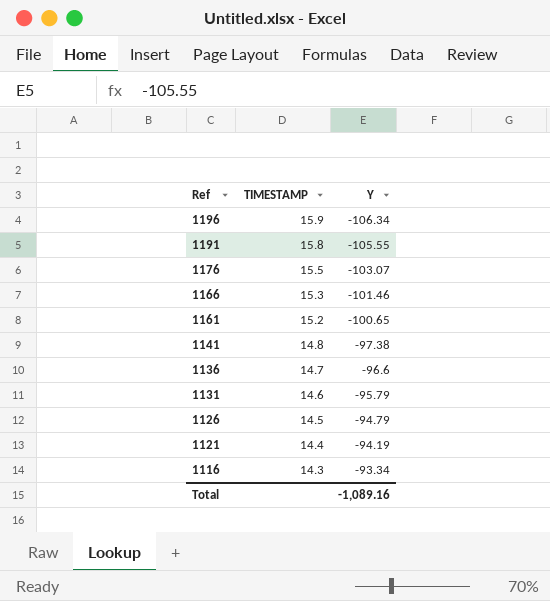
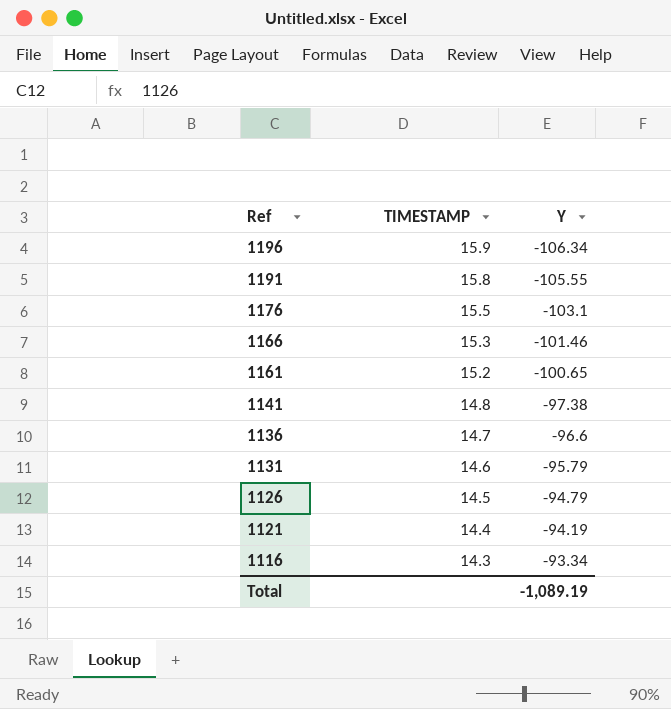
1176 | Y: -103.07 -> -103.1
Total | Y: -1,089.16 -> -1,089.19

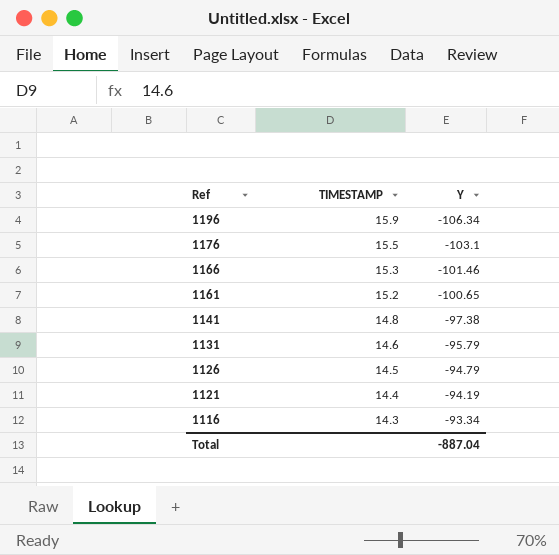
row 1191: 15.8 | -105.55 -> none
row 1136: 14.7 | -96.6 -> none
Total | Y: -1,089.19 -> -887.04

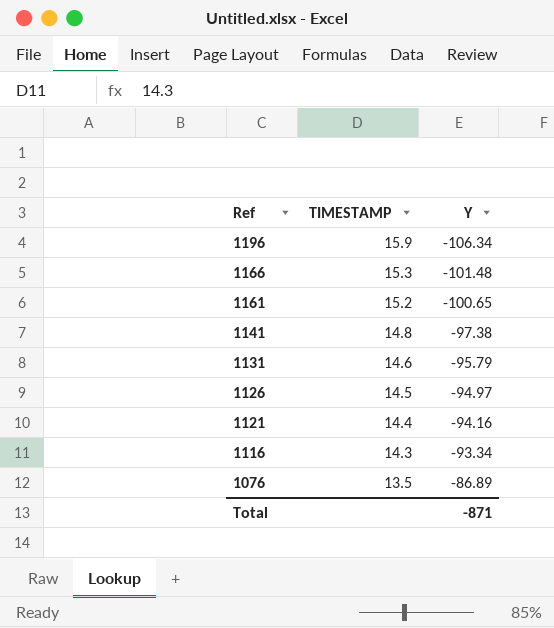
row 1176: 15.5 | -103.1 -> none
1166 | Y: -101.46 -> -101.48
1126 | Y: -94.79 -> -94.97
1121 | Y: -94.19 -> -94.16
row 1076: none -> 13.5 | -86.89
Total | Y: -887.04 -> -871

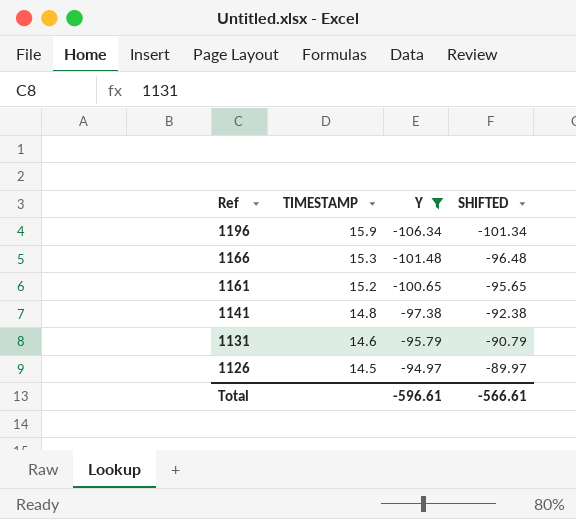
filter: none -> Y <= -94.97
column SHIFTED | formula: none -> [Y] + 5
Total | Y: -871 -> -596.61

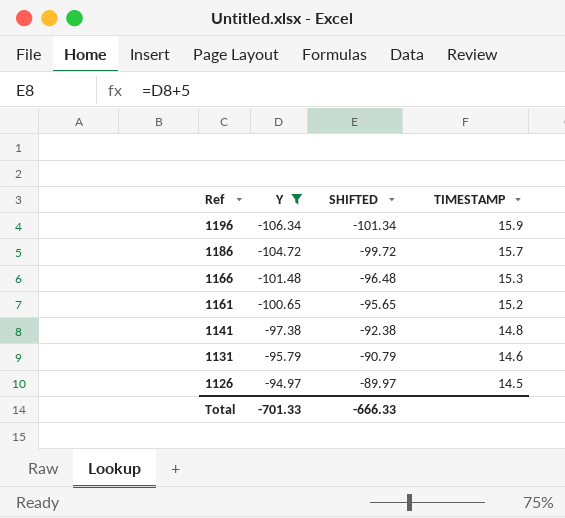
column TIMESTAMP | position: 2 -> 4
row 1186: none -> -104.72 | -99.72 | 15.7
Total | Y: -596.61 -> -701.33
Total | SHIFTED: -566.61 -> -666.33

